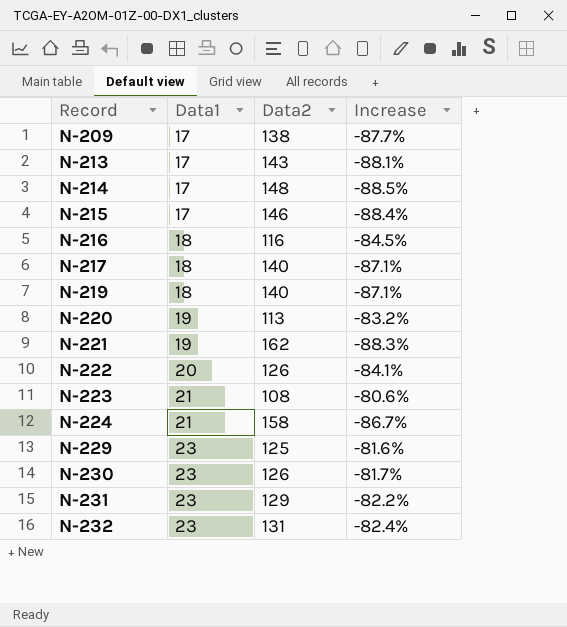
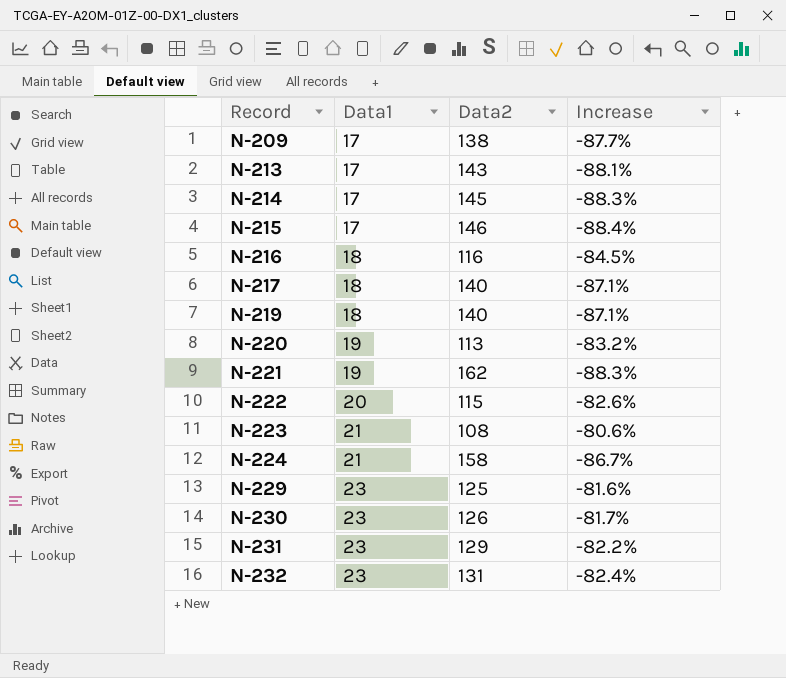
N-214 | Data2: 148 -> 145
N-214 | Increase: -88.5% -> -88.3%
N-222 | Data2: 126 -> 115
N-222 | Increase: -84.1% -> -82.6%

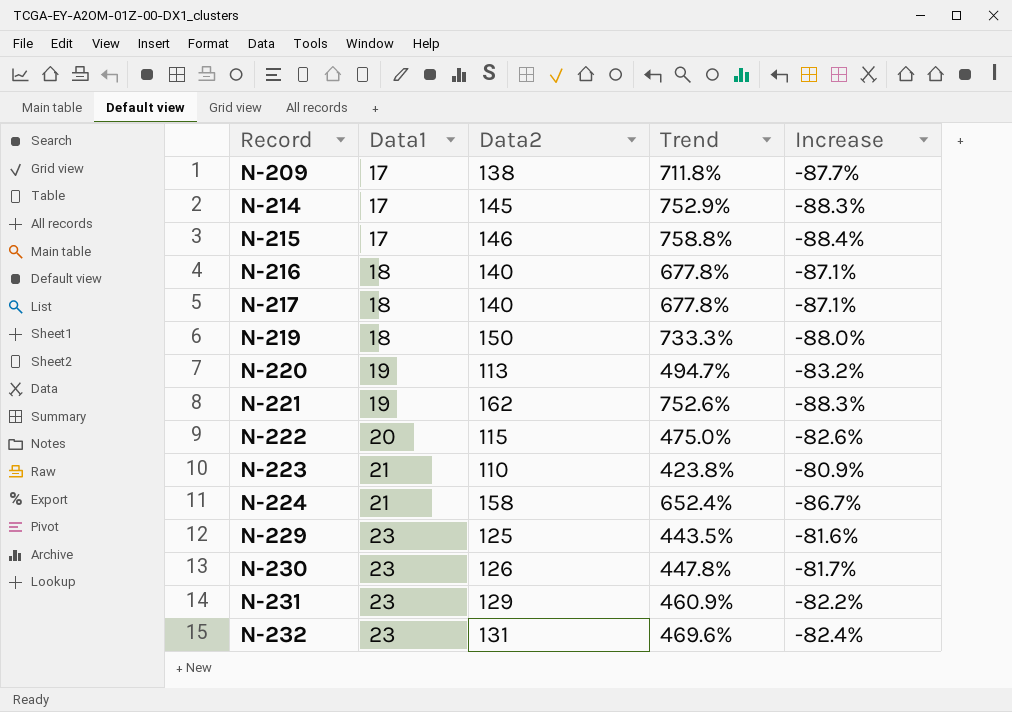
column Trend | formula: none -> ([Data2] - [Data1]) / [Data1]
row N-213: 17 | 143 | -88.1% -> none
N-216 | Data2: 116 -> 140
N-216 | Increase: -84.5% -> -87.1%
N-219 | Data2: 140 -> 150
N-219 | Increase: -87.1% -> -88.0%
N-223 | Data2: 108 -> 110
N-223 | Increase: -80.6% -> -80.9%

